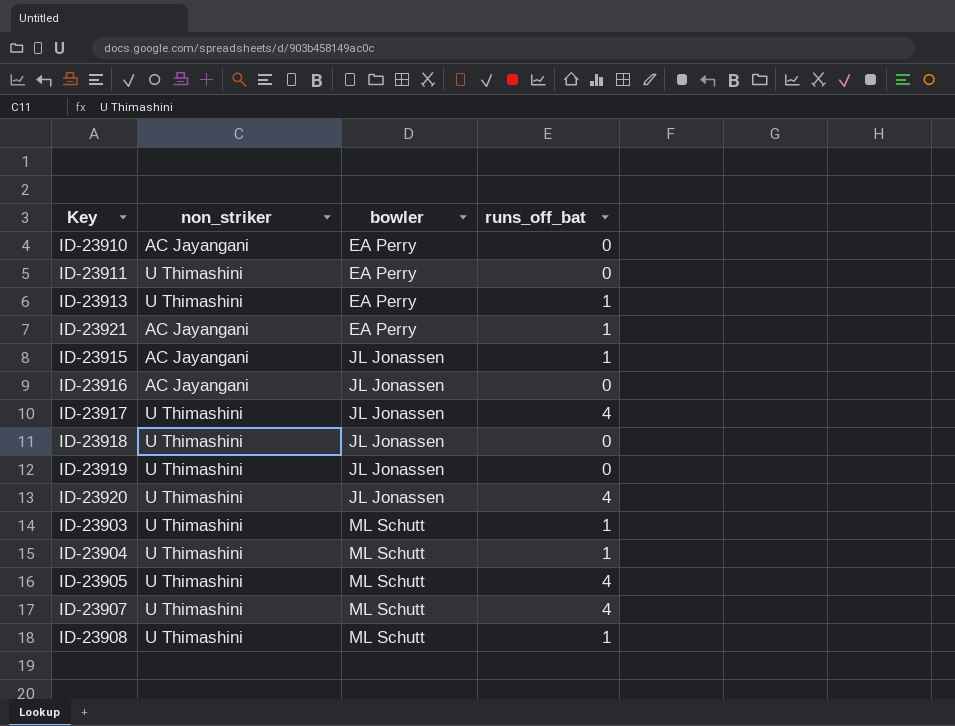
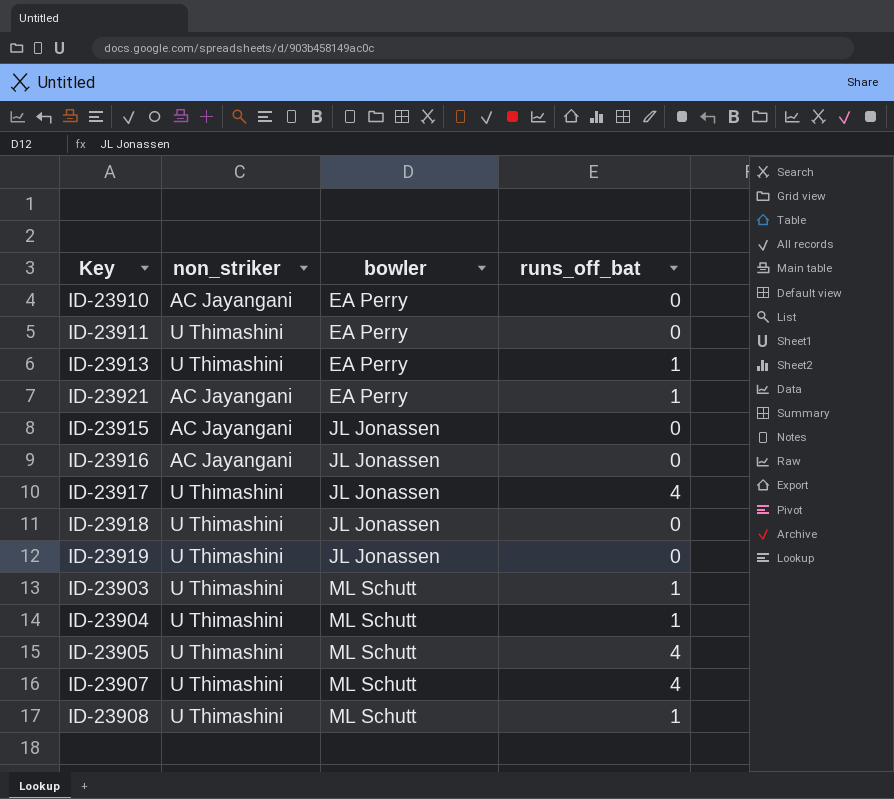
row ID-23920: U Thimashini | JL Jonassen | 4 -> none
ID-23915 | runs_off_bat: 1 -> 0

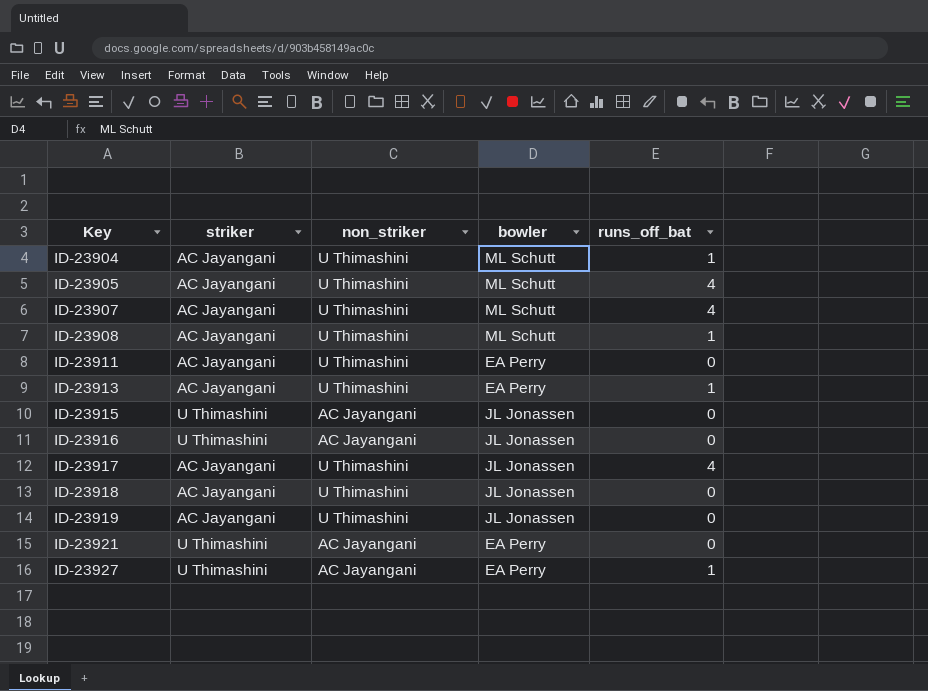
row order: bowler ascending -> Key ascending
column striker | position: none -> 2
row ID-23910: AC Jayangani | EA Perry | 0 -> none
row ID-23903: U Thimashini | ML Schutt | 1 -> none
ID-23921 | runs_off_bat: 1 -> 0
row ID-23927: none -> U Thimashini | AC Jayangani | EA Perry | 1

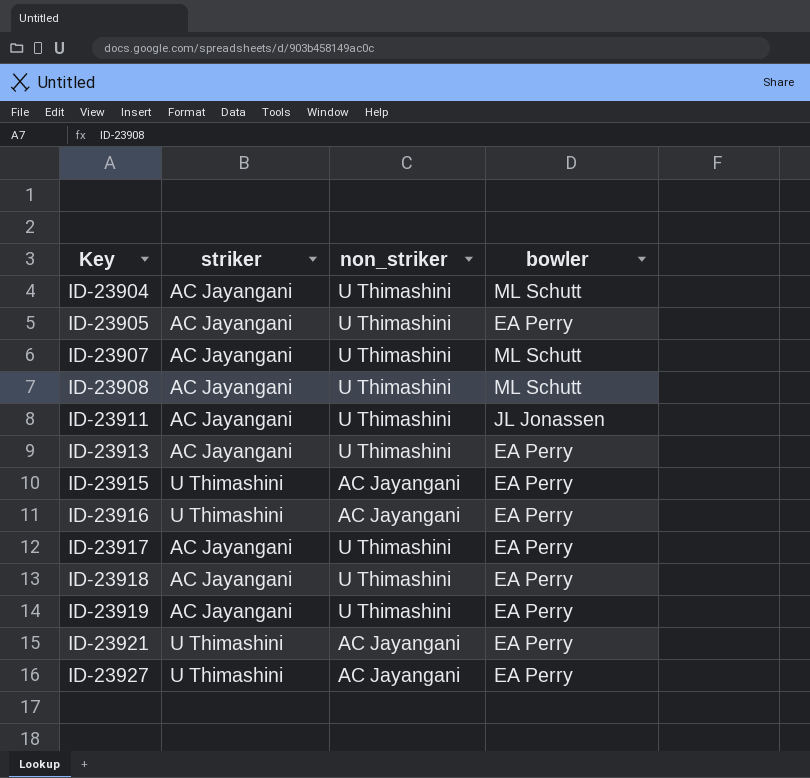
column runs_off_bat | position: 5 -> none
ID-23905 | bowler: ML Schutt -> EA Perry
ID-23911 | bowler: EA Perry -> JL Jonassen
ID-23915 | bowler: JL Jonassen -> EA Perry
ID-23916 | bowler: JL Jonassen -> EA Perry
ID-23917 | bowler: JL Jonassen -> EA Perry
ID-23918 | bowler: JL Jonassen -> EA Perry
ID-23919 | bowler: JL Jonassen -> EA Perry

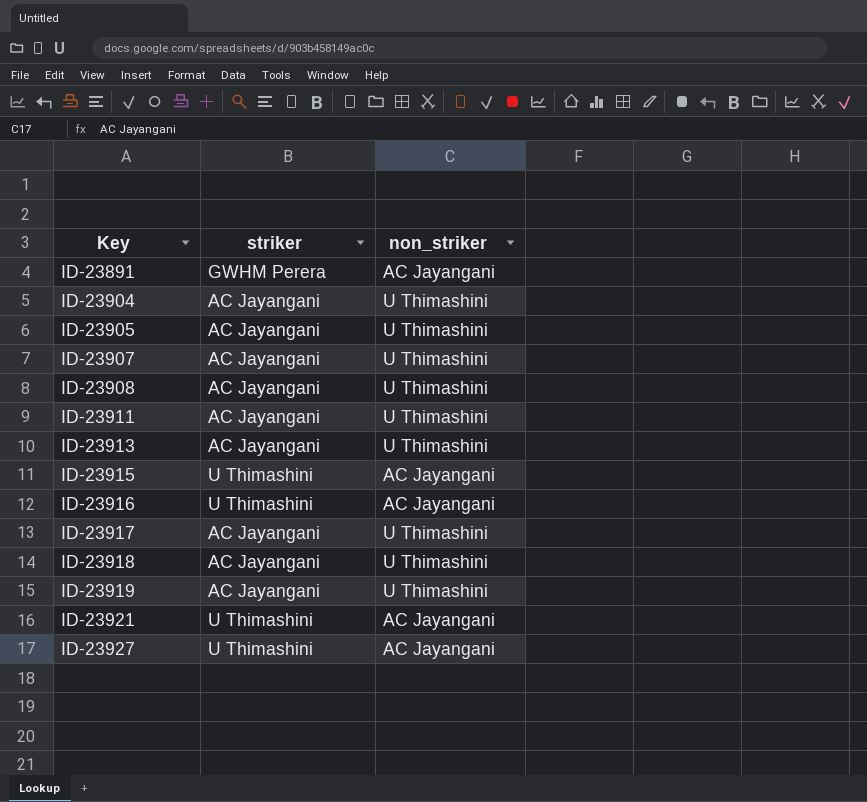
column bowler | position: 4 -> none
row ID-23891: none -> GWHM Perera | AC Jayangani

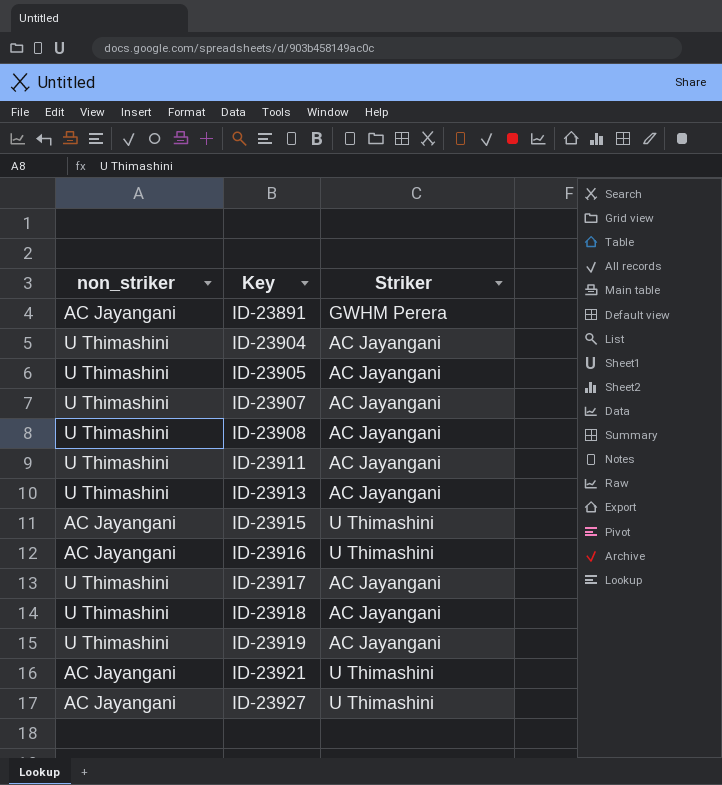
column non_striker | position: 3 -> 1
column name: striker -> Striker

